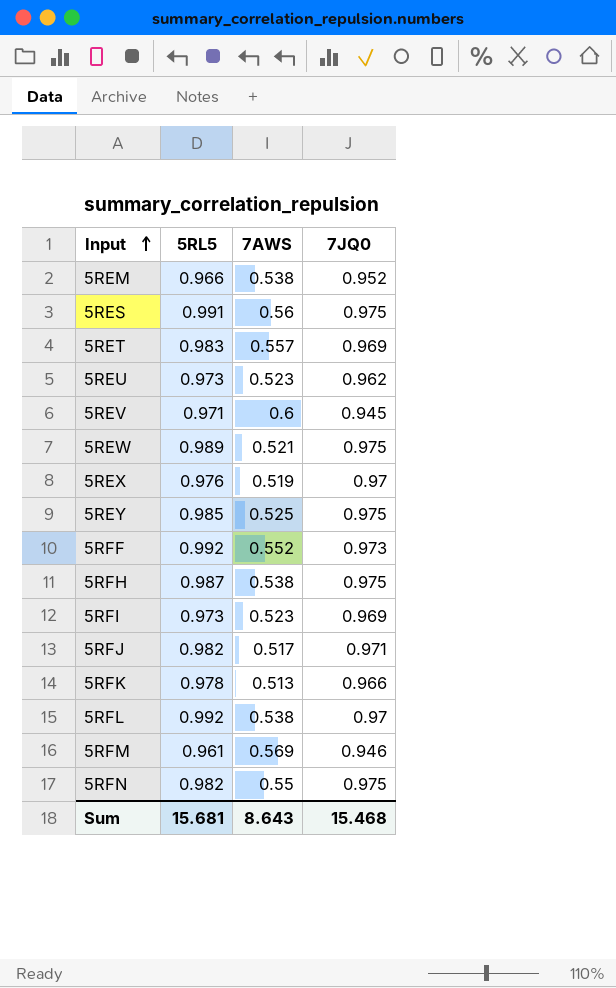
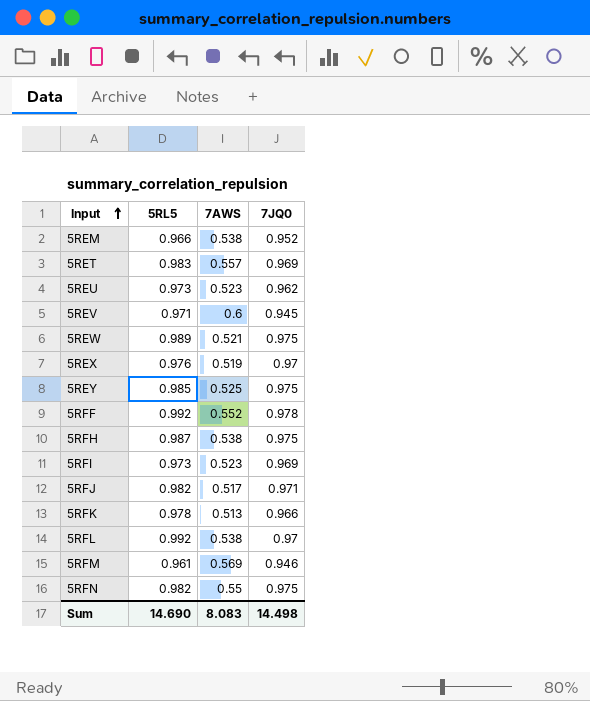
row 5RES: 0.991 | 0.56 | 0.975 -> none
5RFF | 7JQ0: 0.973 -> 0.978
Sum | 5RL5: 15.681 -> 14.690
Sum | 7AWS: 8.643 -> 8.083
Sum | 7JQ0: 15.468 -> 14.498

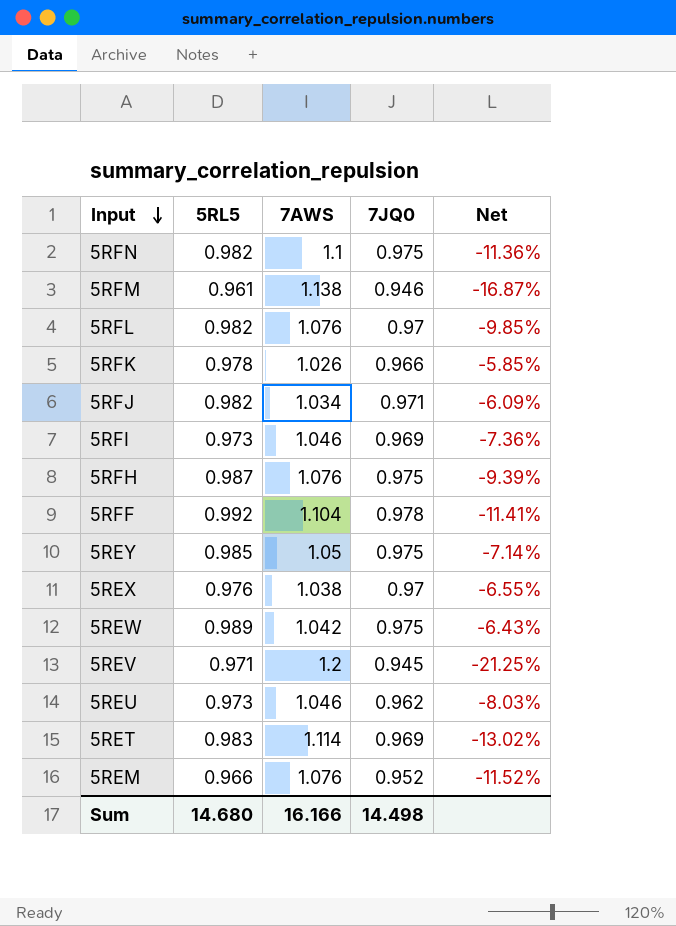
row order: Input ascending -> Input descending
column Net | formula: none -> ([7JQ0] - [7AWS]) / [7AWS]
5RFN | 7AWS: 0.55 -> 1.1
5RFM | 7AWS: 0.569 -> 1.138
5RFL | 5RL5: 0.992 -> 0.982
5RFL | 7AWS: 0.538 -> 1.076
5RFK | 7AWS: 0.513 -> 1.026
5RFJ | 7AWS: 0.517 -> 1.034
5RFI | 7AWS: 0.523 -> 1.046
5RFH | 7AWS: 0.538 -> 1.076
5RFF | 7AWS: 0.552 -> 1.104
5REY | 7AWS: 0.525 -> 1.05
5REX | 7AWS: 0.519 -> 1.038
5REW | 7AWS: 0.521 -> 1.042
5REV | 7AWS: 0.6 -> 1.2
5REU | 7AWS: 0.523 -> 1.046
5RET | 7AWS: 0.557 -> 1.114
5REM | 7AWS: 0.538 -> 1.076
Sum | 5RL5: 14.690 -> 14.680
Sum | 7AWS: 8.083 -> 16.166

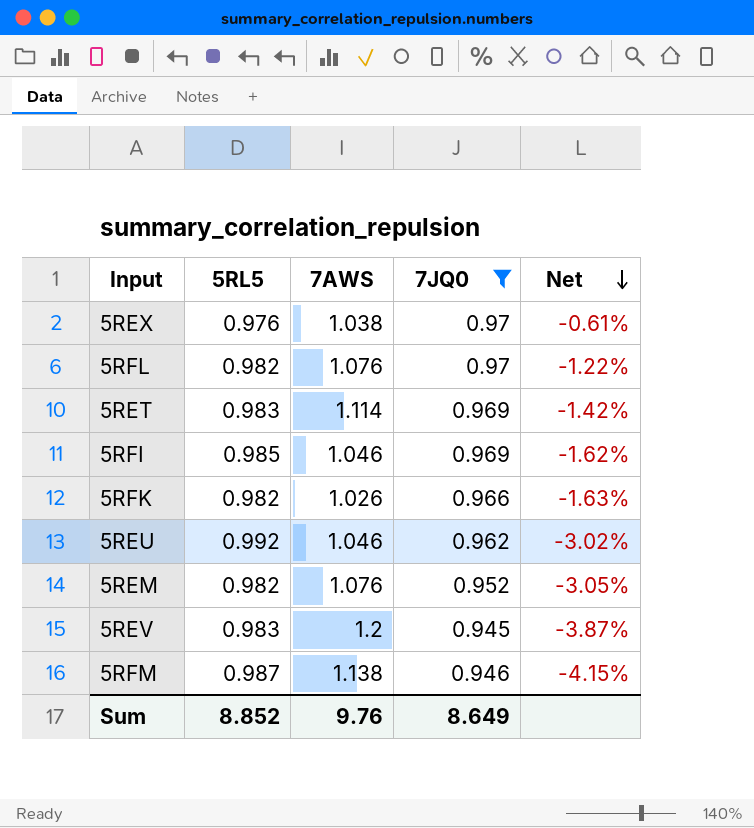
filter: none -> 7JQ0 <= 0.97
row order: Input descending -> Net descending
column Net | formula: ([7JQ0] - [7AWS]) / [7AWS] -> ([7JQ0] - [5RL5]) / [5RL5]
5RFI | 5RL5: 0.973 -> 0.985
5RFK | 5RL5: 0.978 -> 0.982
5REU | 5RL5: 0.973 -> 0.992
5REM | 5RL5: 0.966 -> 0.982
5REV | 5RL5: 0.971 -> 0.983
5RFM | 5RL5: 0.961 -> 0.987
Sum | 5RL5: 14.680 -> 8.852
Sum | 7AWS: 16.166 -> 9.76
Sum | 7JQ0: 14.498 -> 8.649

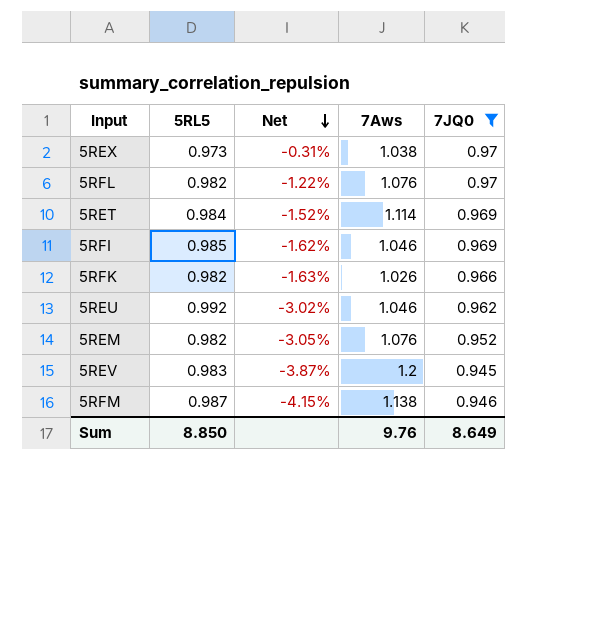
column Net | position: 5 -> 3
column name: 7AWS -> 7Aws
5REX | 5RL5: 0.976 -> 0.973
5REX | Net: -0.61% -> -0.31%
5RET | 5RL5: 0.983 -> 0.984
5RET | Net: -1.42% -> -1.52%
Sum | 5RL5: 8.852 -> 8.850

